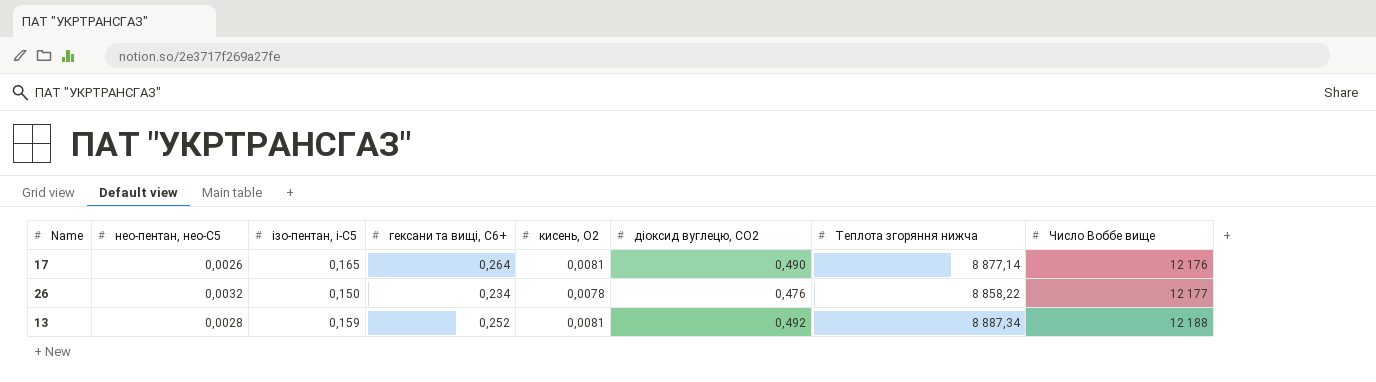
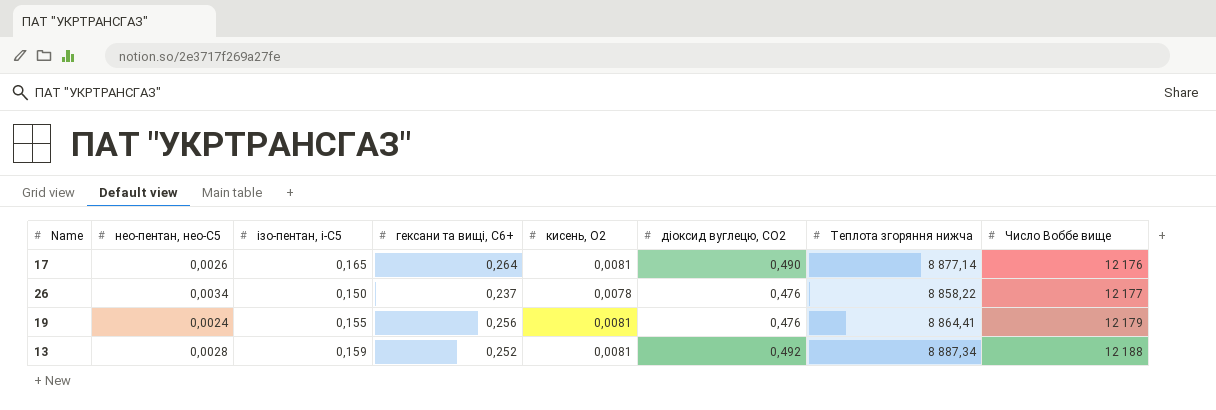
26 | нео-пентан, нео-С5: 0,0032 -> 0,0034
26 | гексани та вищі, С6+: 0,234 -> 0,237
row 19: none -> 0,0024 | 0,155 | 0,256 | 0,0081 | 0,476 | 8 864,41 | 12 179

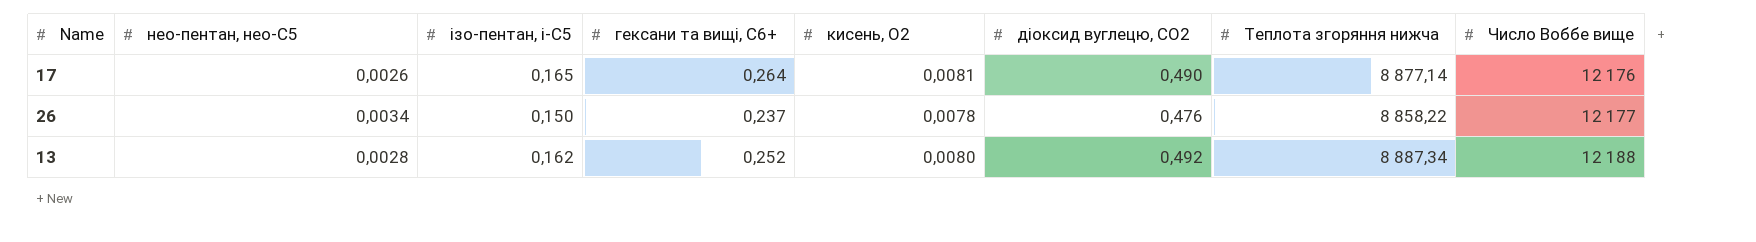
row 19: 0,0024 | 0,155 | 0,256 | 0,0081 | 0,476 | 8 864,41 | 12 179 -> none
13 | ізо-пентан, і-С5: 0,159 -> 0,162
13 | кисень, О2: 0,0081 -> 0,0080

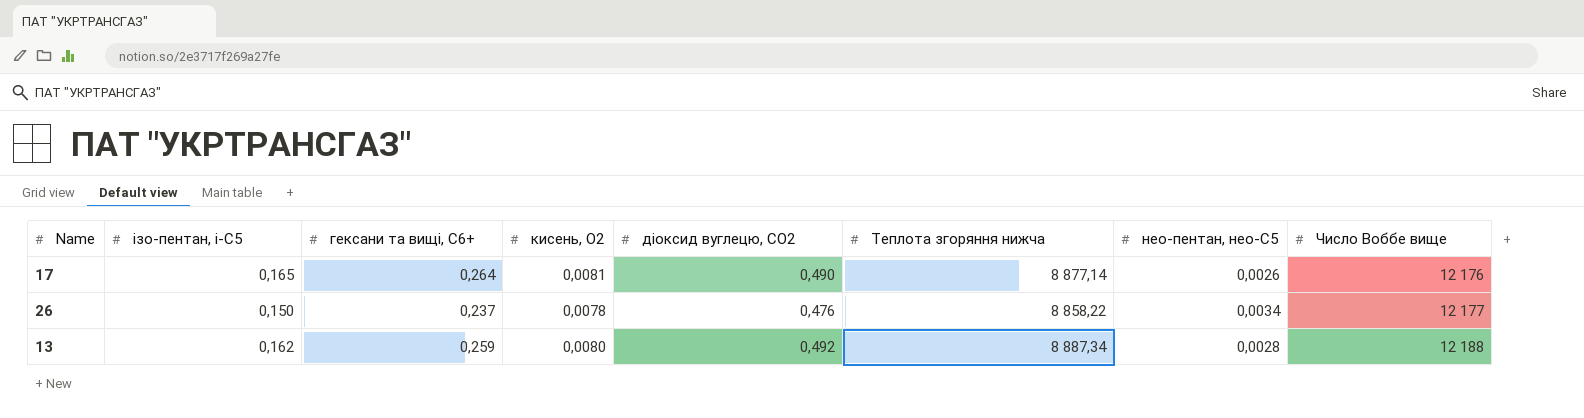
column нео-пентан, нео-С5 | position: 2 -> 7
13 | гексани та вищі, С6+: 0,252 -> 0,259

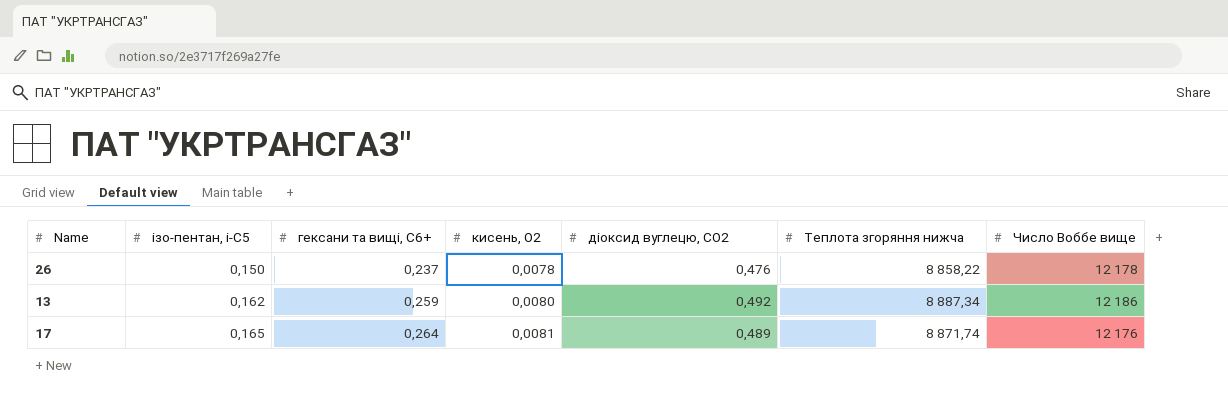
row order: Число Воббе вище ascending -> ізо-пентан, і-С5 ascending
column нео-пентан, нео-С5 | position: 7 -> none
26 | Число Воббе вище: 12 177 -> 12 178
13 | Число Воббе вище: 12 188 -> 12 186
17 | діоксид вуглецю, CО2: 0,490 -> 0,489
17 | Теплота згоряння нижча: 8 877,14 -> 8 871,74

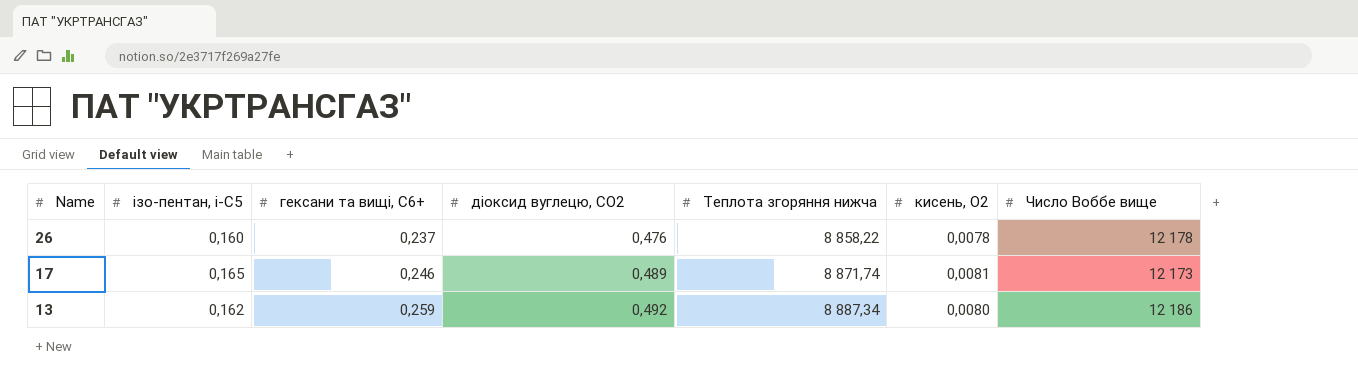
row order: ізо-пентан, і-С5 ascending -> Name descending
column кисень, О2 | position: 4 -> 6
26 | ізо-пентан, і-С5: 0,150 -> 0,160
17 | гексани та вищі, С6+: 0,264 -> 0,246
17 | Число Воббе вище: 12 176 -> 12 173

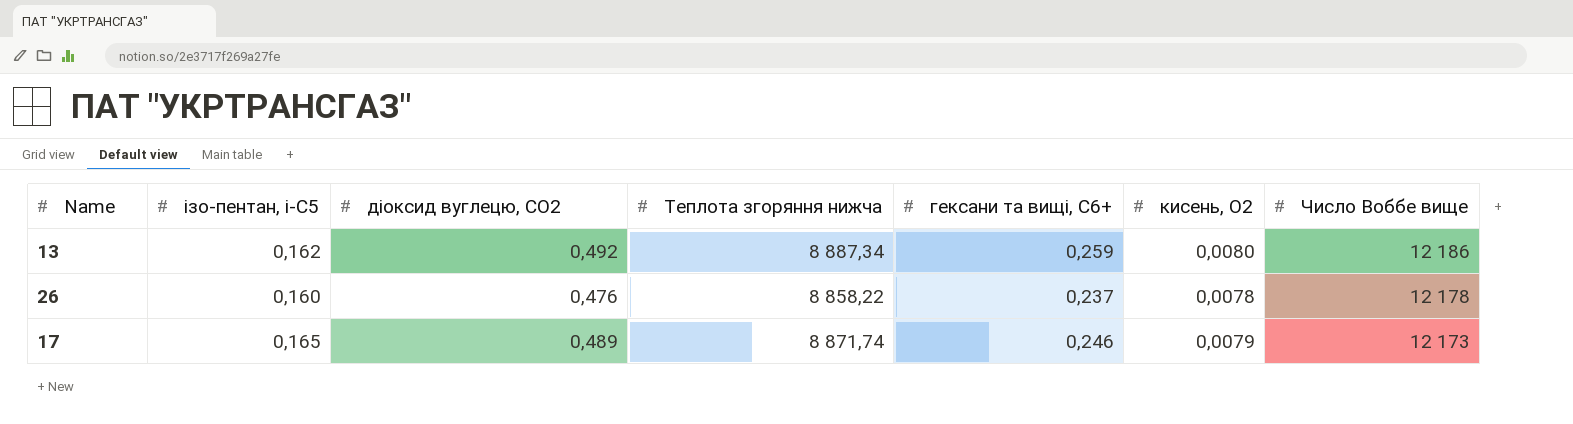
row order: Name descending -> Число Воббе вище descending
column гексани та вищі, С6+ | position: 3 -> 5
17 | кисень, О2: 0,0081 -> 0,0079

